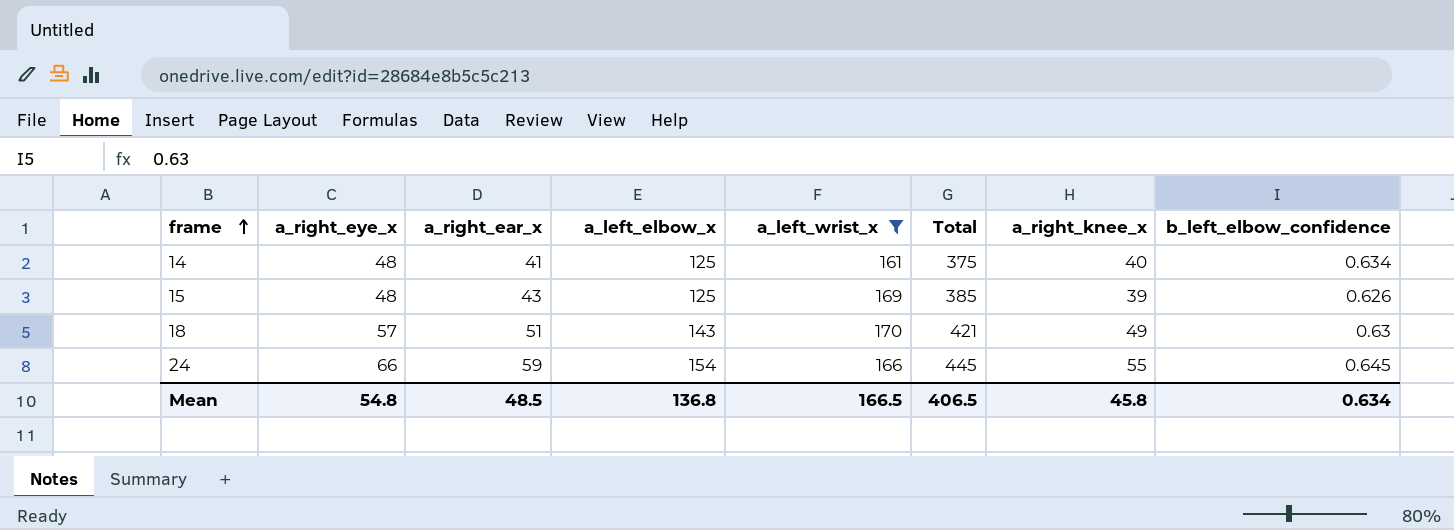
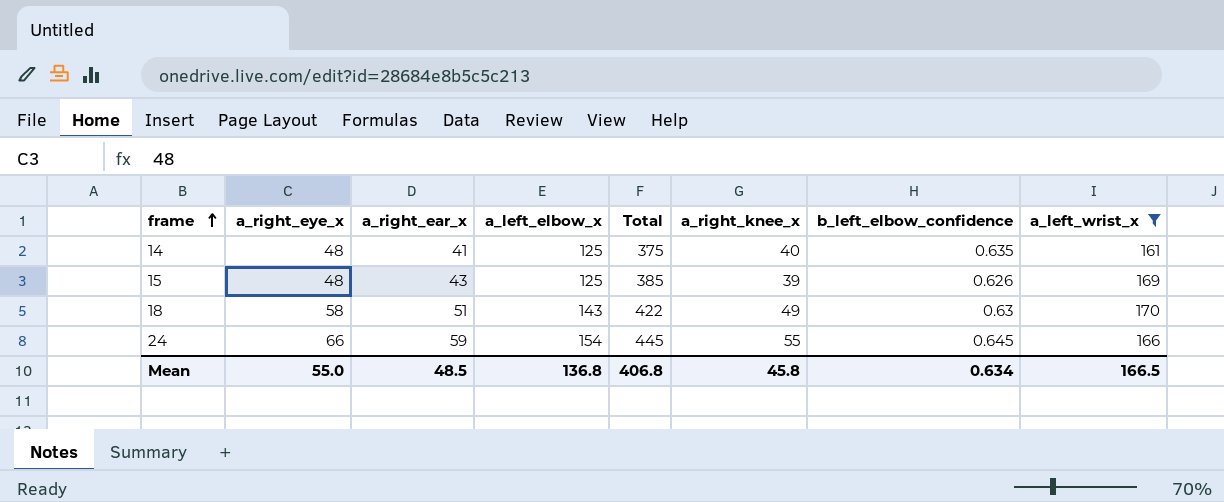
column a_left_wrist_x | position: 5 -> 8
14 | b_left_elbow_confidence: 0.634 -> 0.635
18 | a_right_eye_x: 57 -> 58
18 | Total: 421 -> 422
Mean | a_right_eye_x: 54.8 -> 55.0
Mean | Total: 406.5 -> 406.8

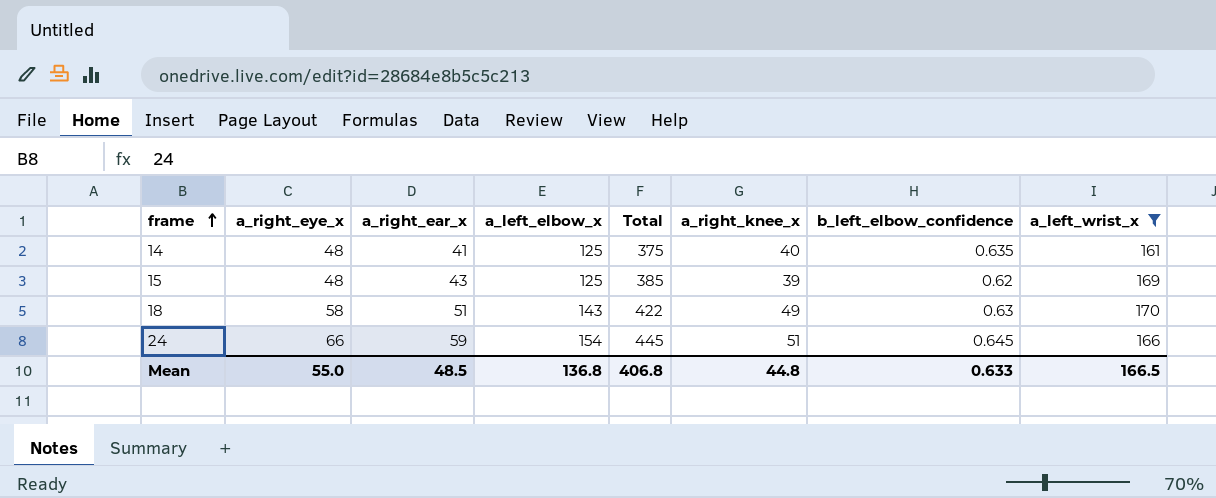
15 | b_left_elbow_confidence: 0.626 -> 0.62
24 | a_right_knee_x: 55 -> 51
Mean | a_right_knee_x: 45.8 -> 44.8
Mean | b_left_elbow_confidence: 0.634 -> 0.633

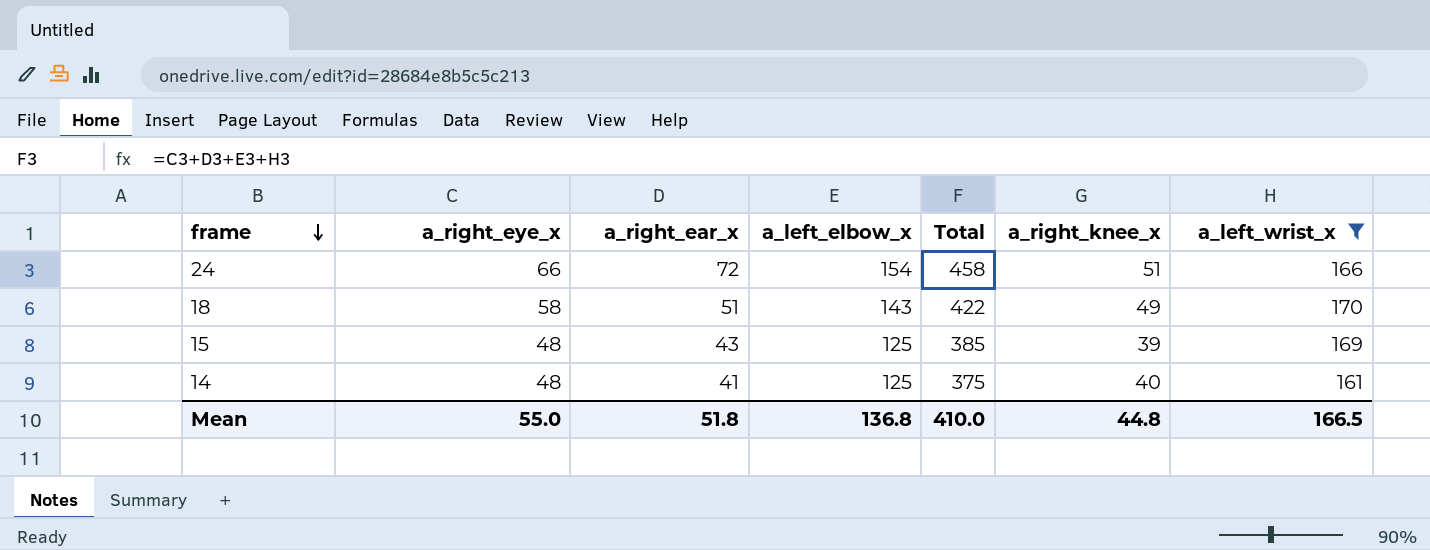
row order: frame ascending -> frame descending
column b_left_elbow_confidence | position: 7 -> none
24 | a_right_ear_x: 59 -> 72
24 | Total: 445 -> 458
Mean | a_right_ear_x: 48.5 -> 51.8
Mean | Total: 406.8 -> 410.0

